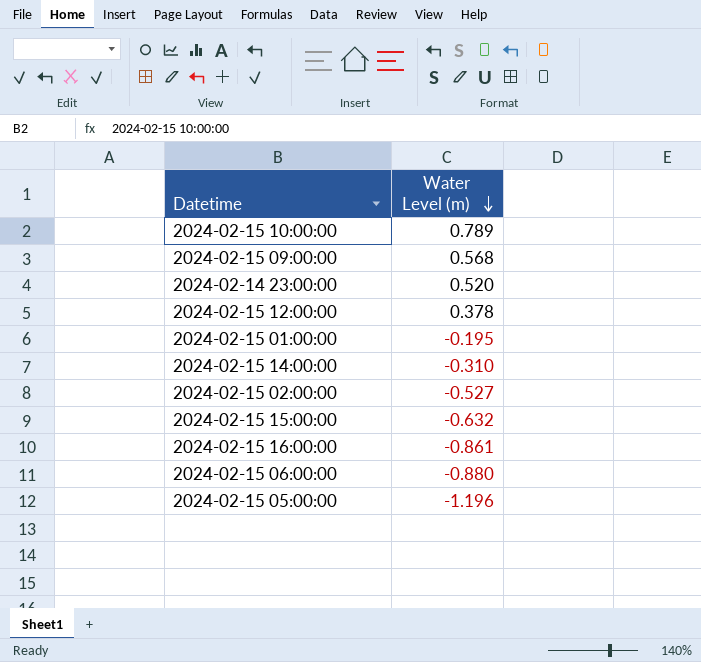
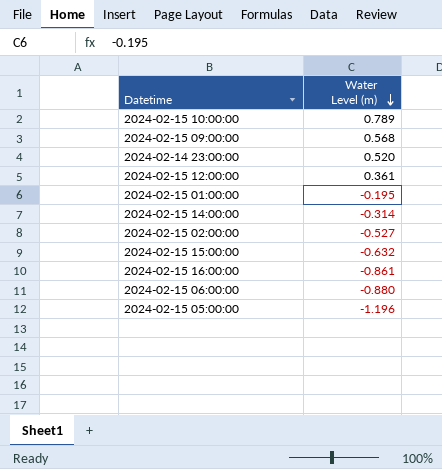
2024-02-15 12:00:00 | Water Level (m): 0.378 -> 0.361
2024-02-15 14:00:00 | Water Level (m): -0.310 -> -0.314

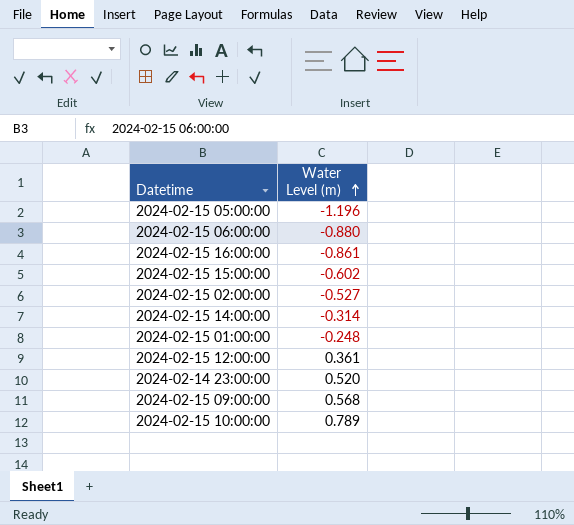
row order: Water Level (m) descending -> Water Level (m) ascending
2024-02-15 15:00:00 | Water Level (m): -0.632 -> -0.602
2024-02-15 01:00:00 | Water Level (m): -0.195 -> -0.248

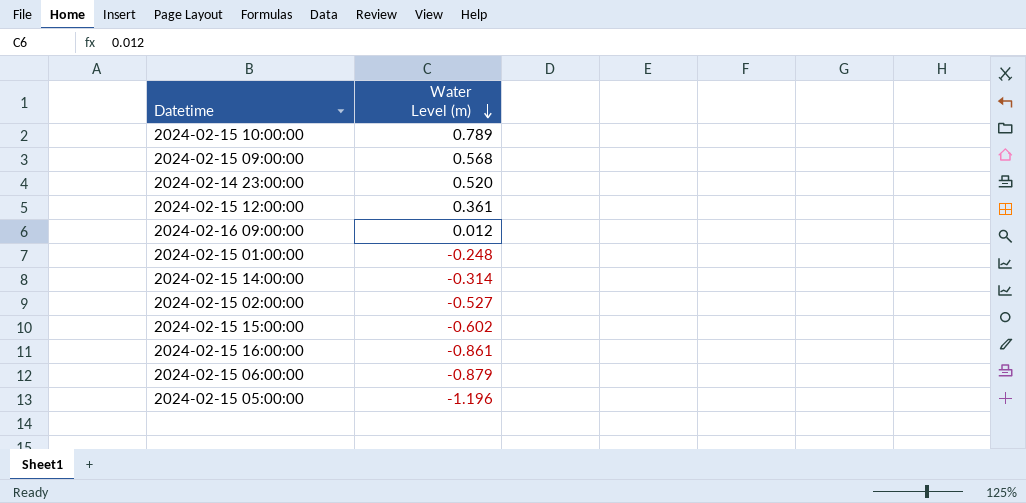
row order: Water Level (m) ascending -> Water Level (m) descending
row 2024-02-16 09:00:00: none -> 0.012
2024-02-15 06:00:00 | Water Level (m): -0.880 -> -0.879

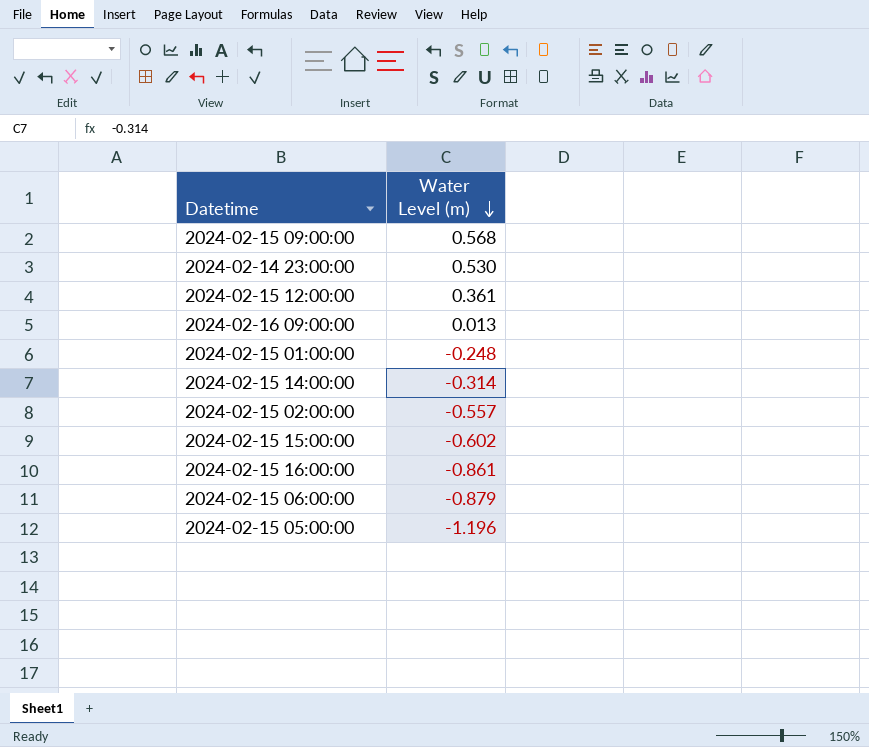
row 2024-02-15 10:00:00: 0.789 -> none
2024-02-14 23:00:00 | Water Level (m): 0.520 -> 0.530
2024-02-16 09:00:00 | Water Level (m): 0.012 -> 0.013
2024-02-15 02:00:00 | Water Level (m): -0.527 -> -0.557

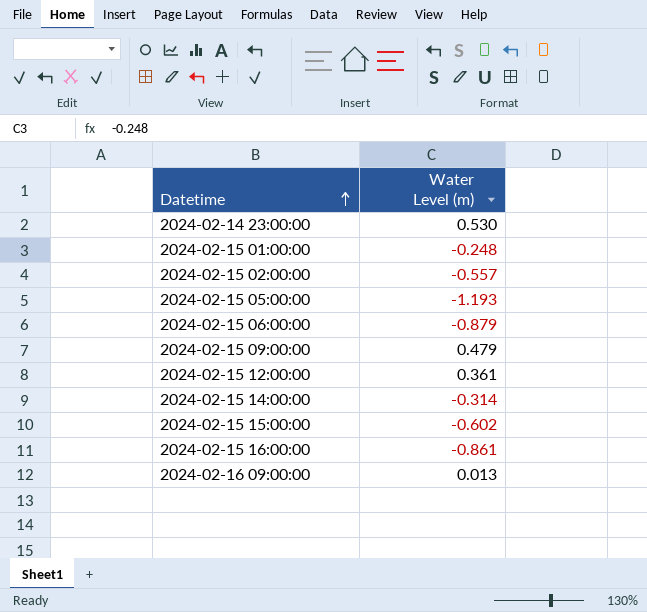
row order: Water Level (m) descending -> Datetime ascending
2024-02-15 05:00:00 | Water Level (m): -1.196 -> -1.193
2024-02-15 09:00:00 | Water Level (m): 0.568 -> 0.479

